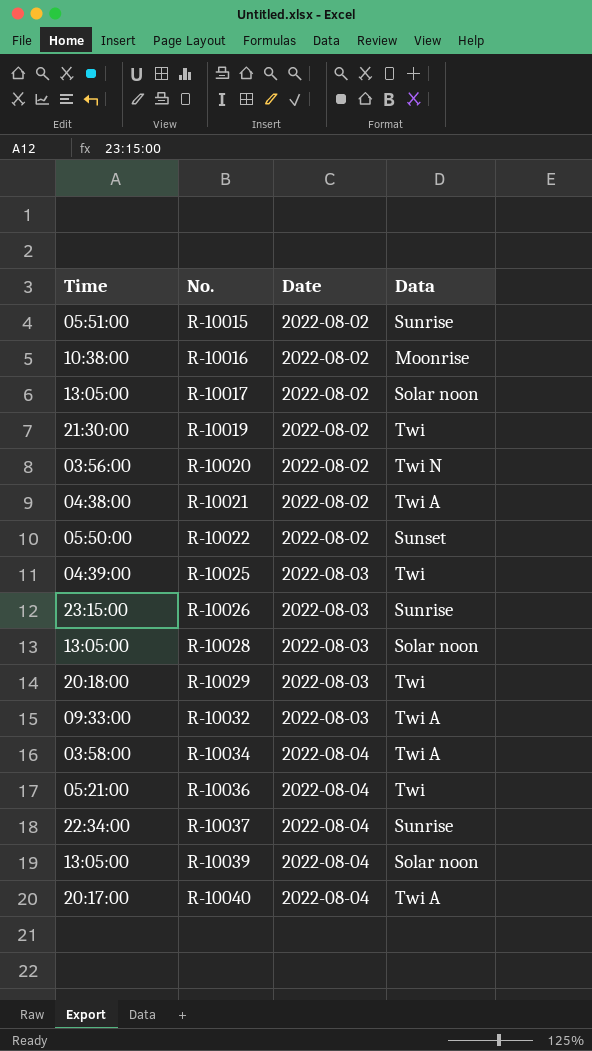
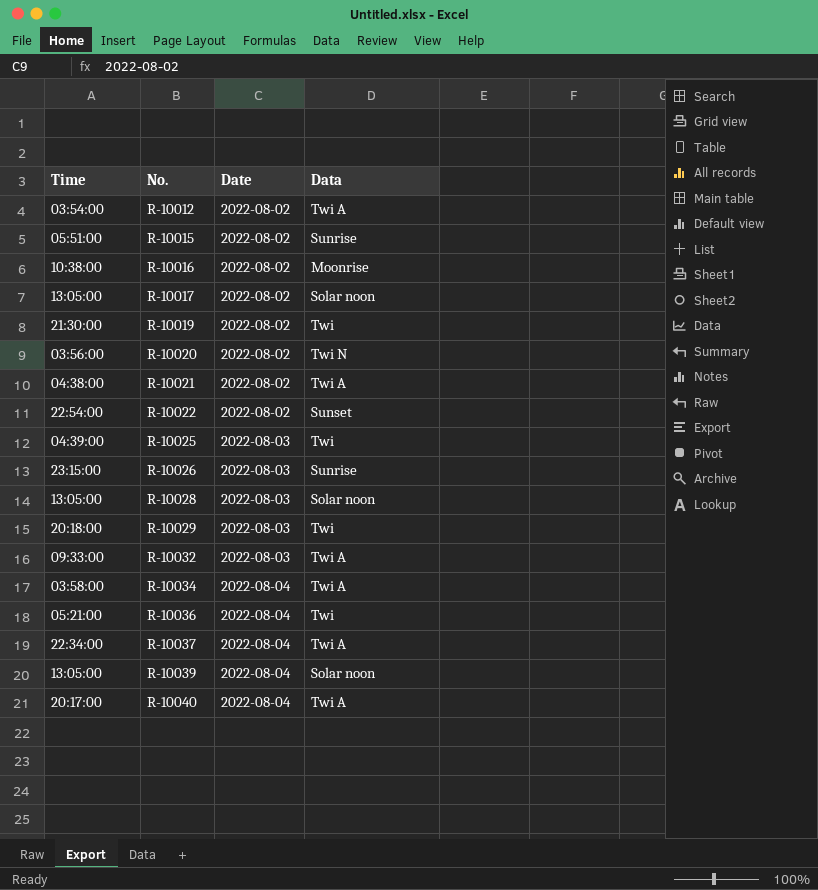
row R-10012: none -> 03:54:00 | 2022-08-02 | Twi A
R-10022 | Time: 05:50:00 -> 22:54:00
R-10037 | Data: Sunrise -> Twi A

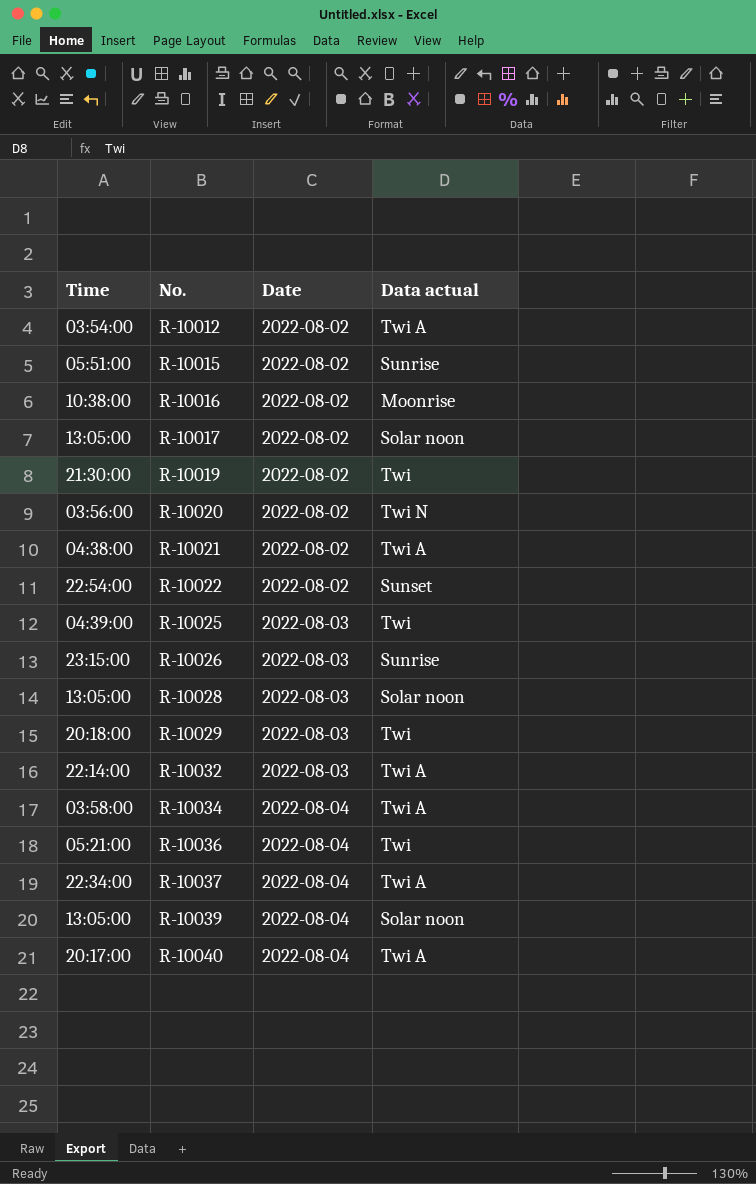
column name: Data -> Data actual
R-10032 | Time: 09:33:00 -> 22:14:00

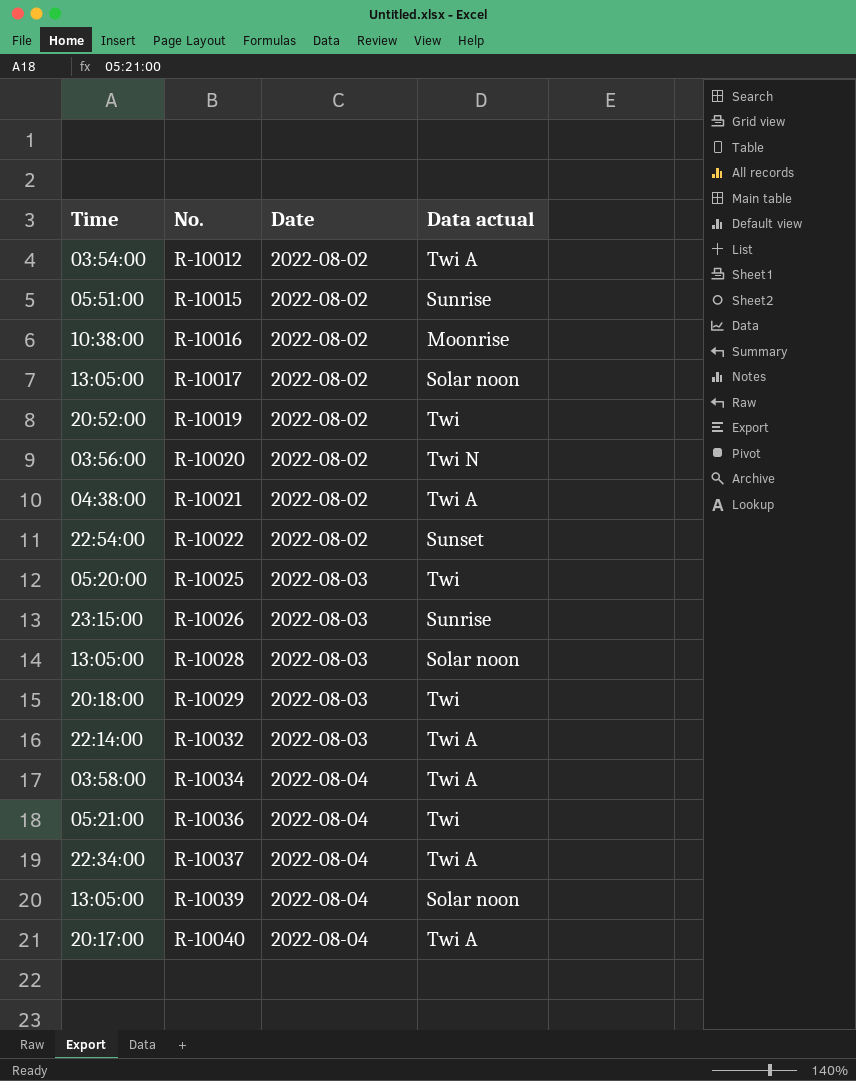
R-10019 | Time: 21:30:00 -> 20:52:00
R-10025 | Time: 04:39:00 -> 05:20:00

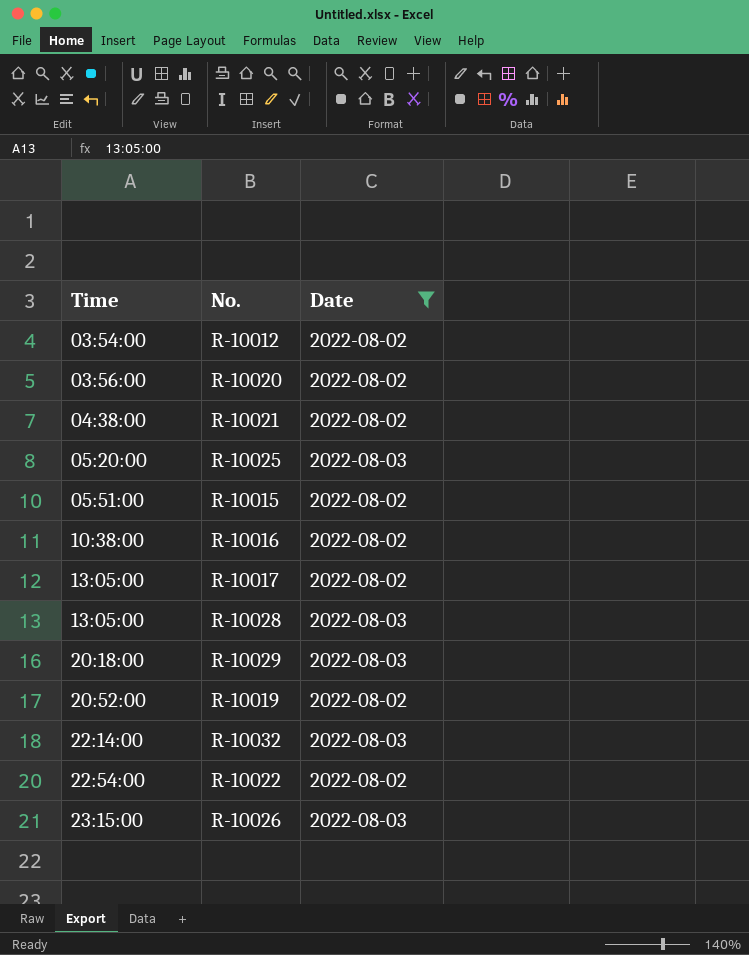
filter: none -> Date != 2022-08-04
row order: No. ascending -> Time ascending
column Data actual | position: 4 -> none

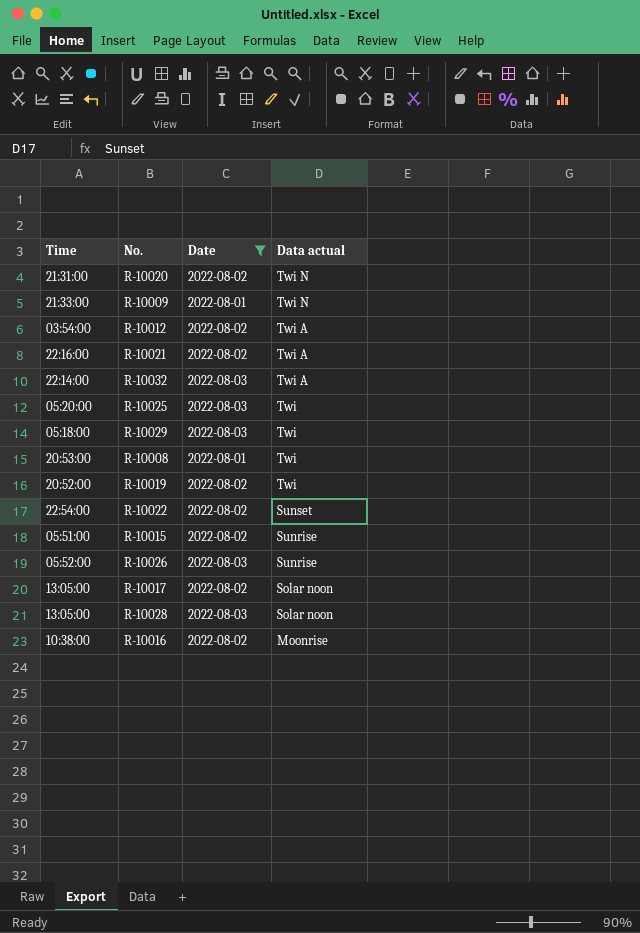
row order: Time ascending -> Data actual descending
column Data actual | position: none -> 4
R-10020 | Time: 03:56:00 -> 21:31:00
row R-10009: none -> 21:33:00 | 2022-08-01 | Twi N
R-10021 | Time: 04:38:00 -> 22:16:00
R-10029 | Time: 20:18:00 -> 05:18:00
row R-10008: none -> 20:53:00 | 2022-08-01 | Twi
R-10026 | Time: 23:15:00 -> 05:52:00

